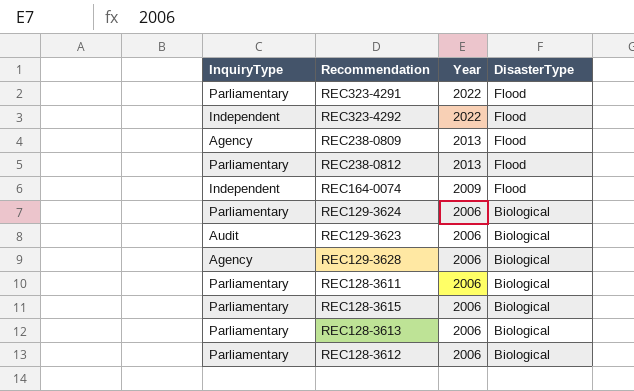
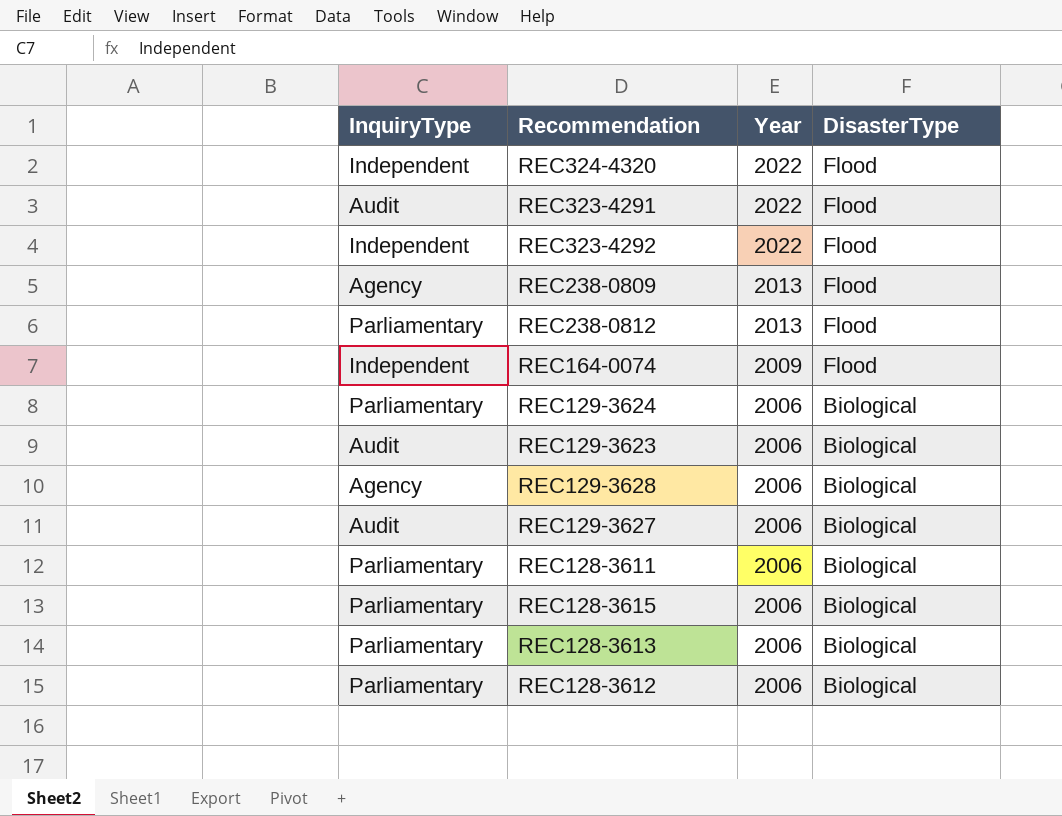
row REC324-4320: none -> Independent | 2022 | Flood
REC323-4291 | InquiryType: Parliamentary -> Audit
row REC129-3627: none -> Audit | 2006 | Biological

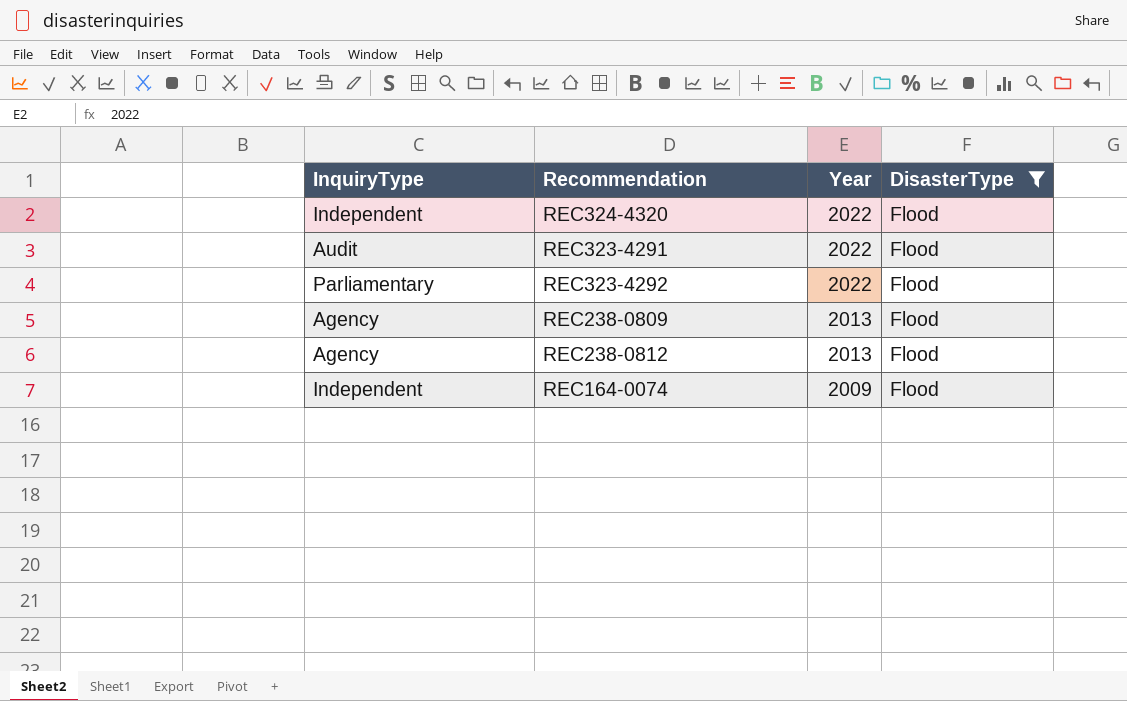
filter: none -> DisasterType = Flood
REC323-4292 | InquiryType: Independent -> Parliamentary
REC238-0812 | InquiryType: Parliamentary -> Agency

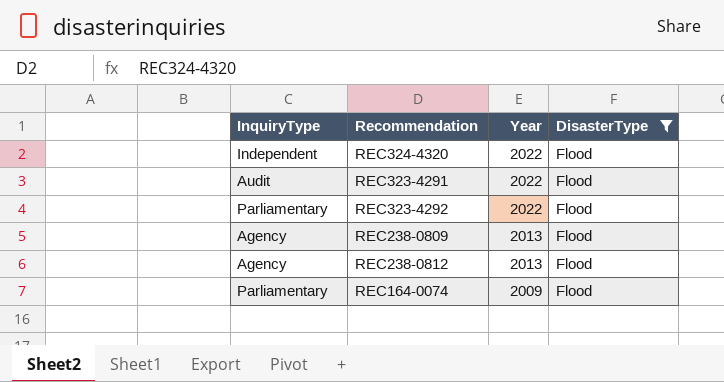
REC164-0074 | InquiryType: Independent -> Parliamentary

